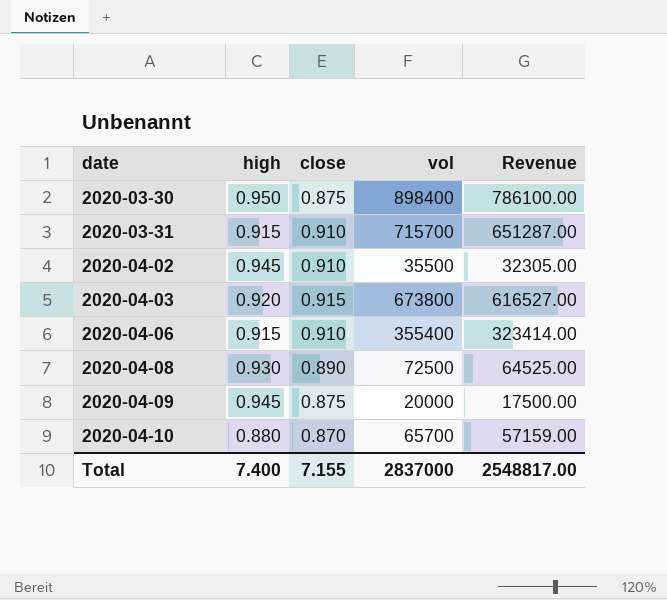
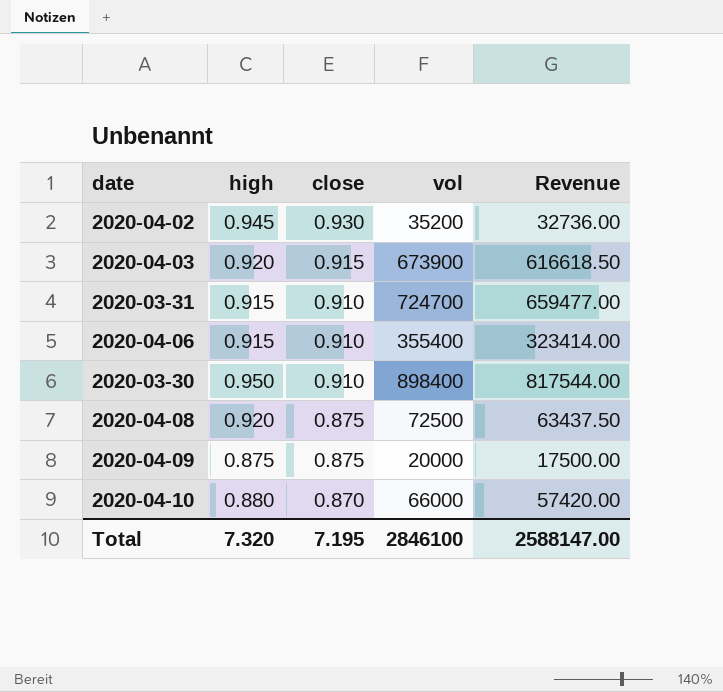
row order: date ascending -> close descending
2020-04-02 | close: 0.910 -> 0.930
2020-04-02 | vol: 35500 -> 35200
2020-04-02 | Revenue: 32305.00 -> 32736.00
2020-04-03 | vol: 673800 -> 673900
2020-04-03 | Revenue: 616527.00 -> 616618.50
2020-03-31 | vol: 715700 -> 724700
2020-03-31 | Revenue: 651287.00 -> 659477.00
2020-03-30 | close: 0.875 -> 0.910
2020-03-30 | Revenue: 786100.00 -> 817544.00
2020-04-08 | high: 0.930 -> 0.920
2020-04-08 | close: 0.890 -> 0.875
2020-04-08 | Revenue: 64525.00 -> 63437.50
2020-04-09 | high: 0.945 -> 0.875
2020-04-10 | vol: 65700 -> 66000
2020-04-10 | Revenue: 57159.00 -> 57420.00
Total | high: 7.400 -> 7.320
Total | close: 7.155 -> 7.195
Total | vol: 2837000 -> 2846100
Total | Revenue: 2548817.00 -> 2588147.00

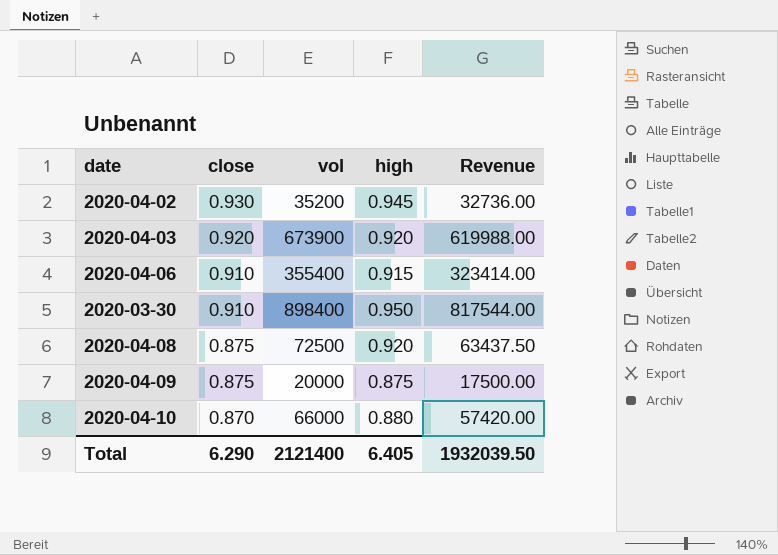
column high | position: 2 -> 4
row 2020-03-31: 0.915 | 0.910 | 724700 | 659477.00 -> none
2020-04-03 | close: 0.915 -> 0.920
2020-04-03 | Revenue: 616618.50 -> 619988.00
Total | close: 7.195 -> 6.290
Total | vol: 2846100 -> 2121400
Total | high: 7.320 -> 6.405
Total | Revenue: 2588147.00 -> 1932039.50

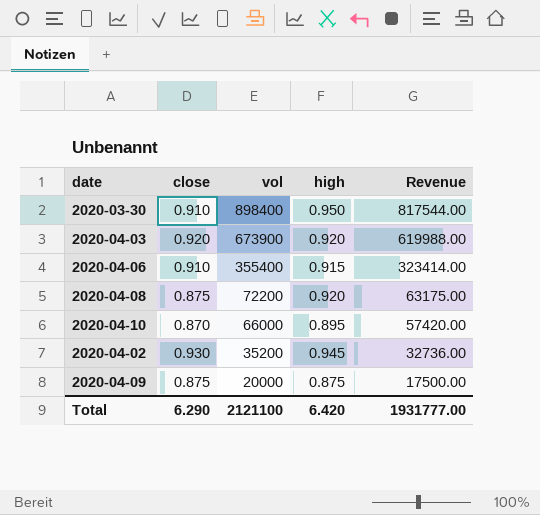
row order: close descending -> vol descending
2020-04-08 | vol: 72500 -> 72200
2020-04-08 | Revenue: 63437.50 -> 63175.00
2020-04-10 | high: 0.880 -> 0.895
Total | vol: 2121400 -> 2121100
Total | high: 6.405 -> 6.420
Total | Revenue: 1932039.50 -> 1931777.00

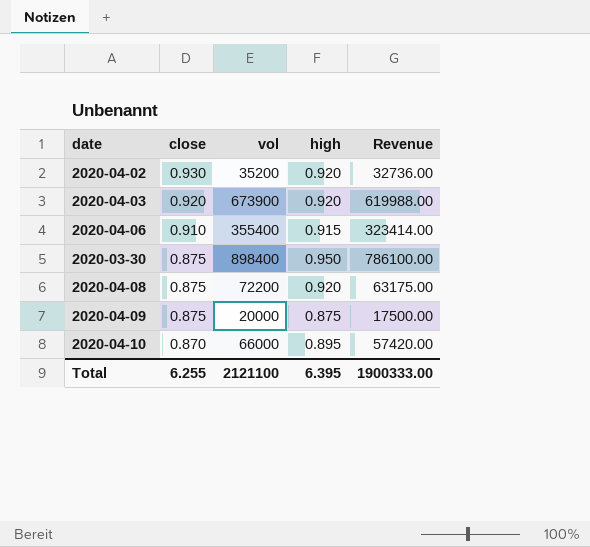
row order: vol descending -> close descending
2020-04-02 | high: 0.945 -> 0.920
2020-03-30 | close: 0.910 -> 0.875
2020-03-30 | Revenue: 817544.00 -> 786100.00
Total | close: 6.290 -> 6.255
Total | high: 6.420 -> 6.395
Total | Revenue: 1931777.00 -> 1900333.00

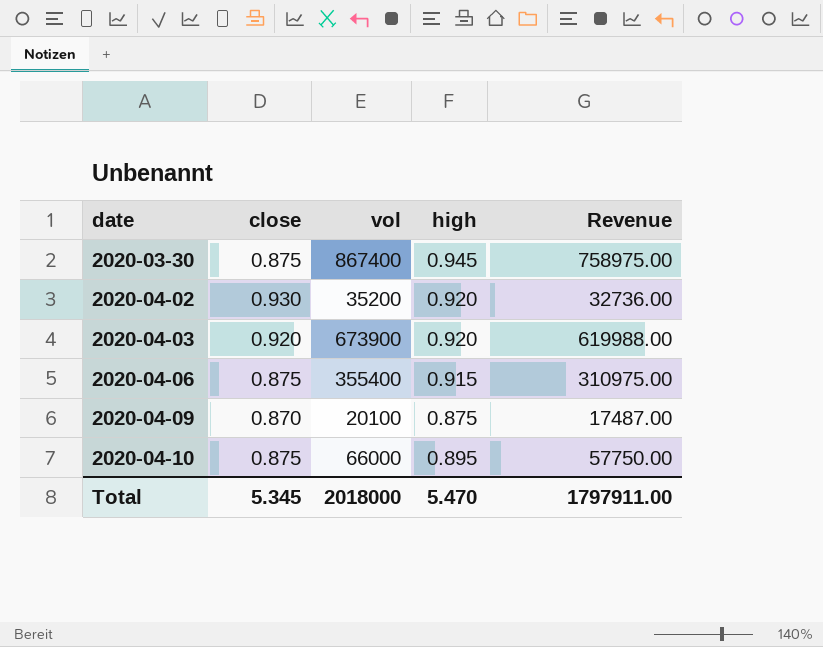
row order: close descending -> date ascending
row 2020-04-08: 0.875 | 72200 | 0.920 | 63175.00 -> none
2020-03-30 | vol: 898400 -> 867400
2020-03-30 | high: 0.950 -> 0.945
2020-03-30 | Revenue: 786100.00 -> 758975.00
2020-04-06 | close: 0.910 -> 0.875
2020-04-06 | Revenue: 323414.00 -> 310975.00
2020-04-09 | close: 0.875 -> 0.870
2020-04-09 | vol: 20000 -> 20100
2020-04-09 | Revenue: 17500.00 -> 17487.00
2020-04-10 | close: 0.870 -> 0.875
2020-04-10 | Revenue: 57420.00 -> 57750.00
Total | close: 6.255 -> 5.345
Total | vol: 2121100 -> 2018000
Total | high: 6.395 -> 5.470
Total | Revenue: 1900333.00 -> 1797911.00

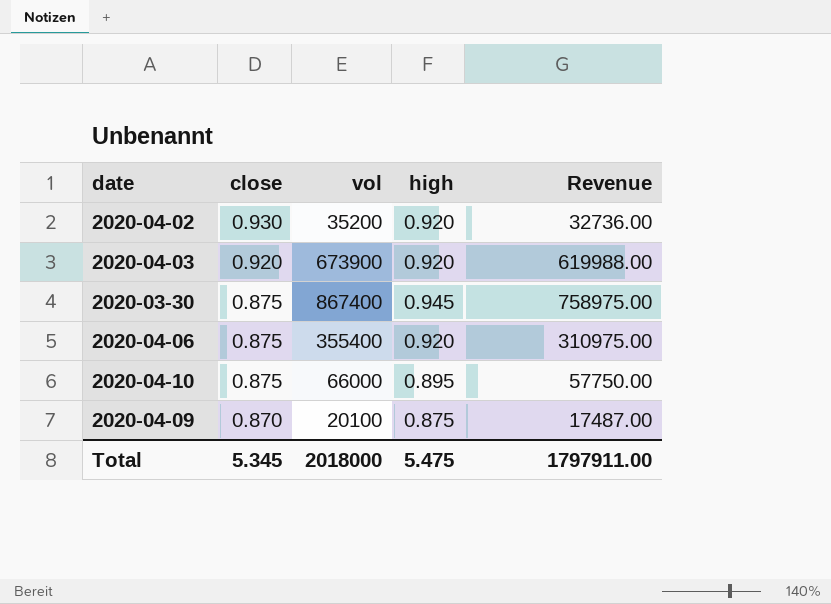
row order: date ascending -> close descending
2020-04-06 | high: 0.915 -> 0.920
Total | high: 5.470 -> 5.475

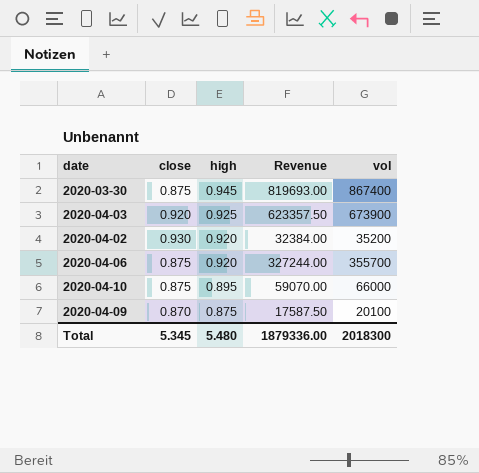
row order: close descending -> high descending
column Revenue | formula: [close] * [vol] -> [high] * [vol]
column vol | position: 3 -> 5
2020-04-03 | high: 0.920 -> 0.925
2020-04-06 | vol: 355400 -> 355700
Total | high: 5.475 -> 5.480
Total | Revenue: 1797911.00 -> 1879336.00
Total | vol: 2018000 -> 2018300

